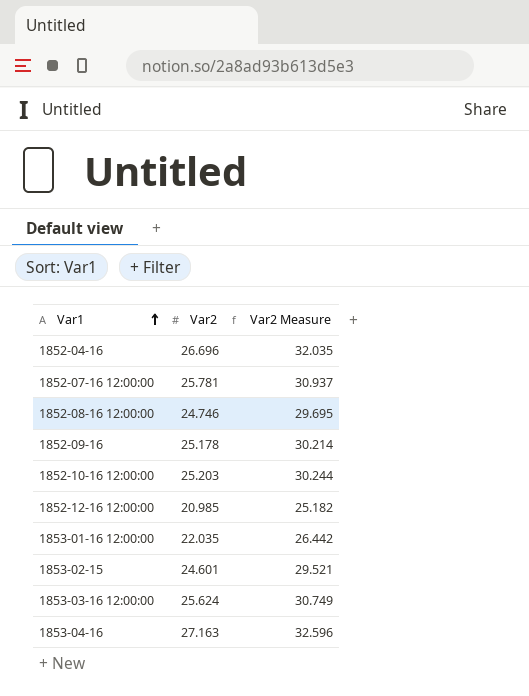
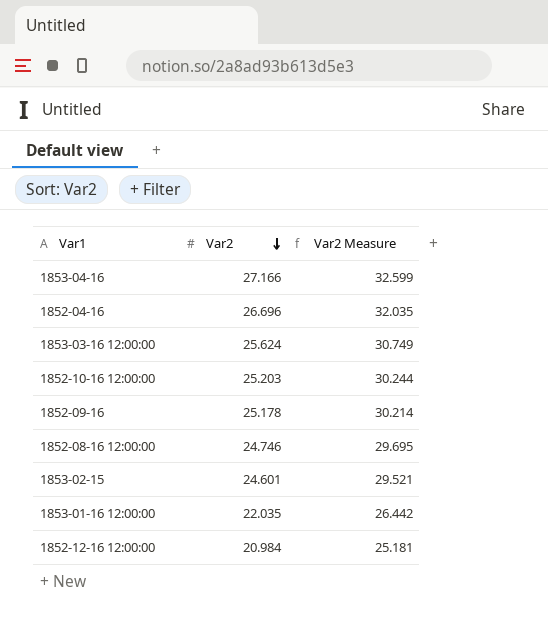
row order: Var1 ascending -> Var2 descending
row 1852-07-16 12:00:00: 25.781 | 30.937 -> none
1853-04-16 | Var2: 27.163 -> 27.166
1853-04-16 | Var2 Measure: 32.596 -> 32.599
1852-12-16 12:00:00 | Var2: 20.985 -> 20.984
1852-12-16 12:00:00 | Var2 Measure: 25.182 -> 25.181

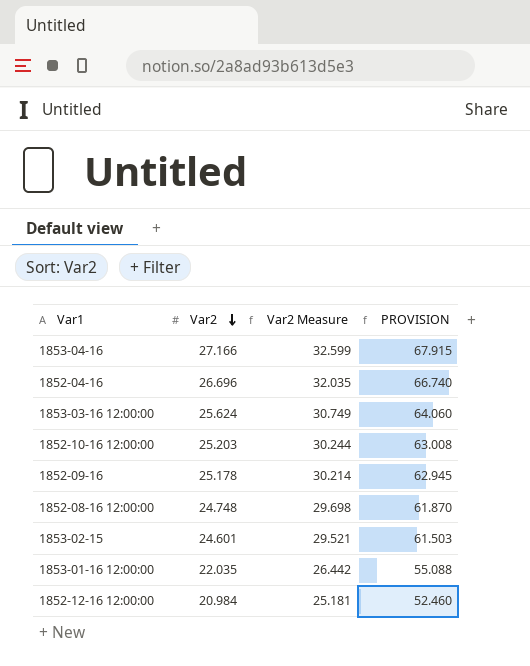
column PROVISION | formula: none -> [Var2] * 2.5
1852-08-16 12:00:00 | Var2: 24.746 -> 24.748
1852-08-16 12:00:00 | Var2 Measure: 29.695 -> 29.698

